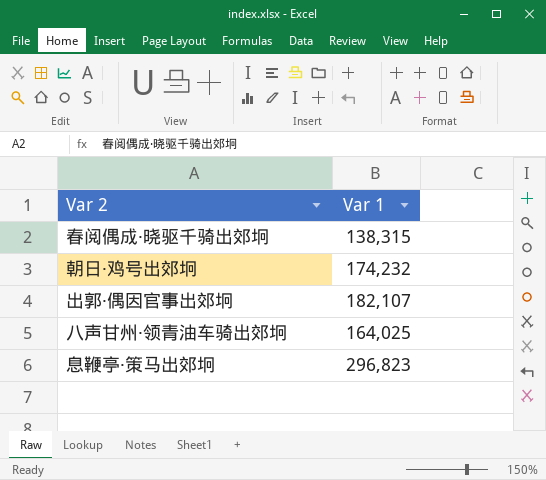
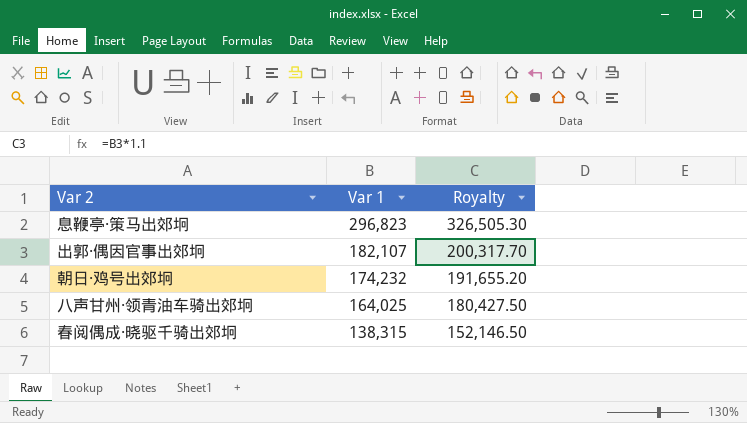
row order: none -> Var 1 descending
column Royalty | formula: none -> [Var 1] * 1.1

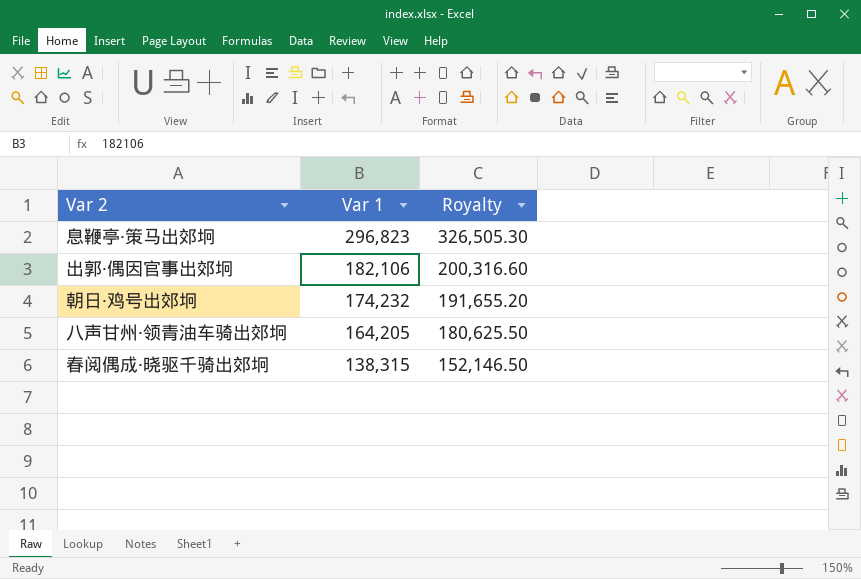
出郭·偶因官事出郊坰 | Var 1: 182,107 -> 182,106
出郭·偶因官事出郊坰 | Royalty: 200,317.70 -> 200,316.60
八声甘州·领青油车骑出郊坰 | Var 1: 164,025 -> 164,205
八声甘州·领青油车骑出郊坰 | Royalty: 180,427.50 -> 180,625.50

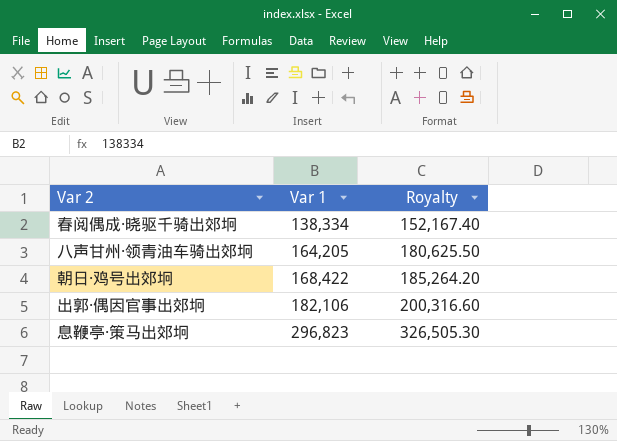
row order: Var 1 descending -> Var 1 ascending
春阅偶成·晓驱千骑出郊坰 | Var 1: 138,315 -> 138,334
春阅偶成·晓驱千骑出郊坰 | Royalty: 152,146.50 -> 152,167.40
朝日·鸡号出郊坰 | Var 1: 174,232 -> 168,422
朝日·鸡号出郊坰 | Royalty: 191,655.20 -> 185,264.20

